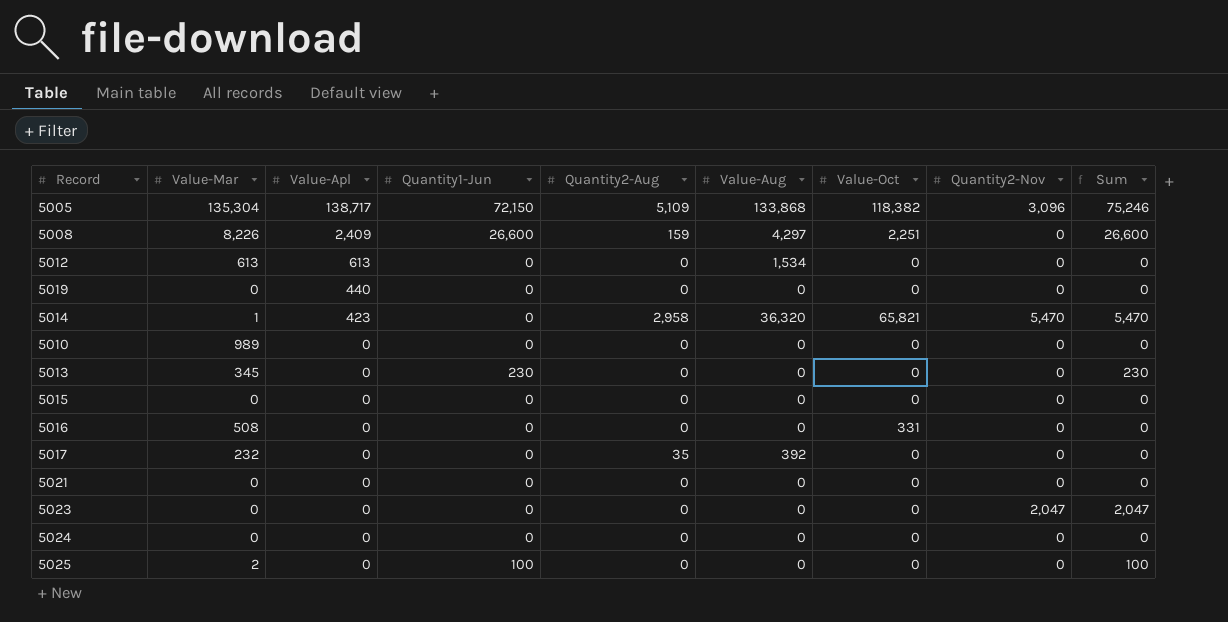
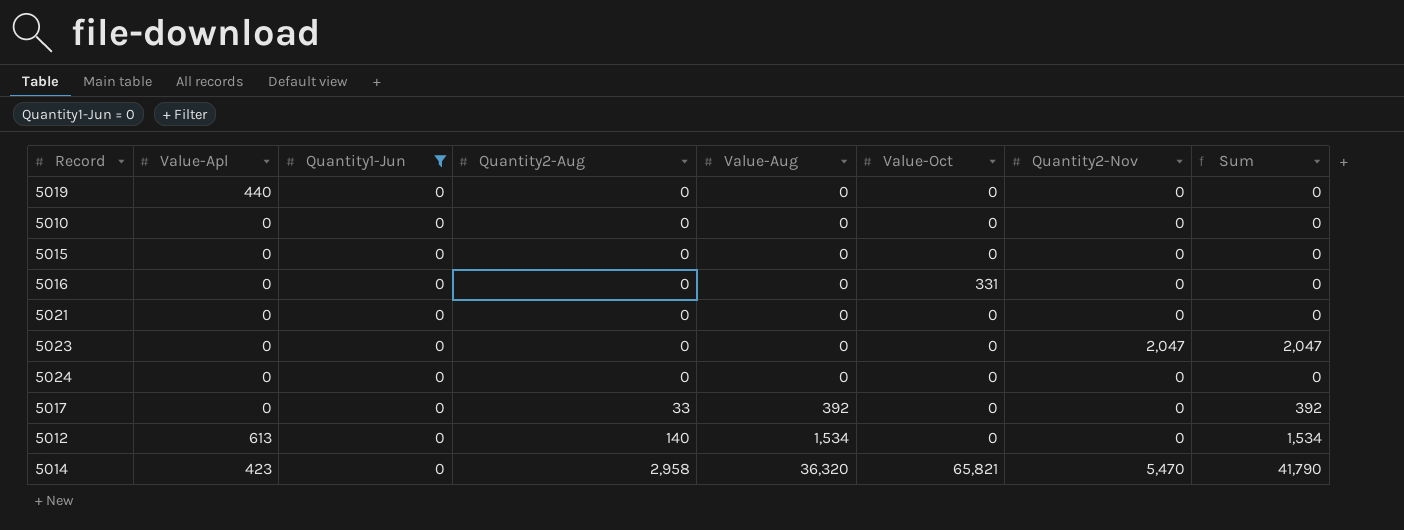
filter: none -> Quantity1-Jun = 0
row order: Value-Apl descending -> Quantity2-Aug ascending
column Value-Mar | position: 2 -> none
column Sum | formula: [Quantity1-Jun] + [Quantity2-Nov] -> [Value-Aug] + [Quantity2-Nov]
5017 | Quantity2-Aug: 35 -> 33
5012 | Quantity2-Aug: 0 -> 140

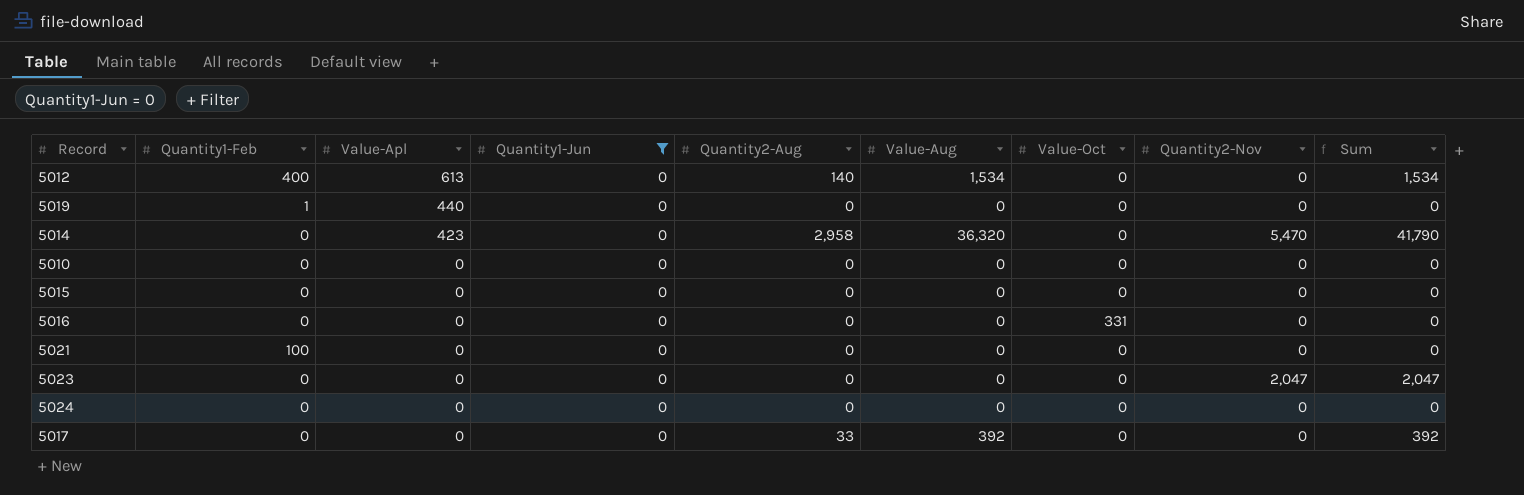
row order: Quantity2-Aug ascending -> Value-Apl descending
column Quantity1-Feb | position: none -> 2
5014 | Value-Oct: 65,821 -> 0

